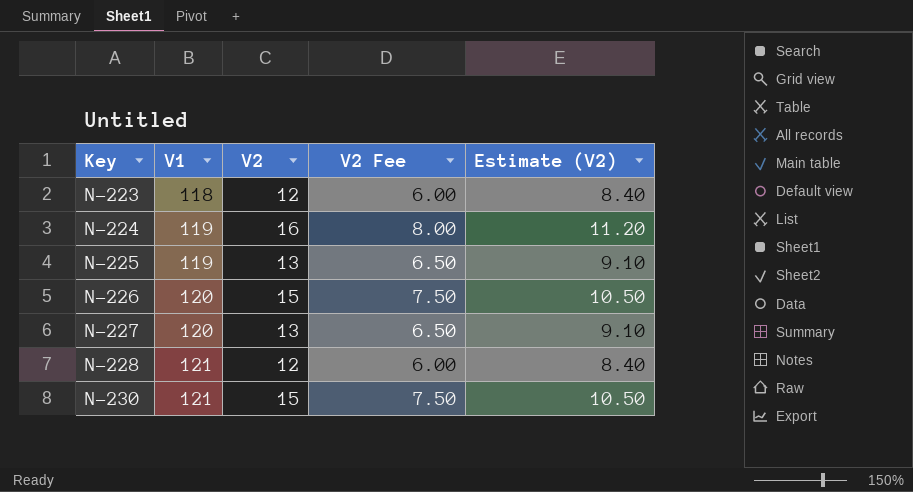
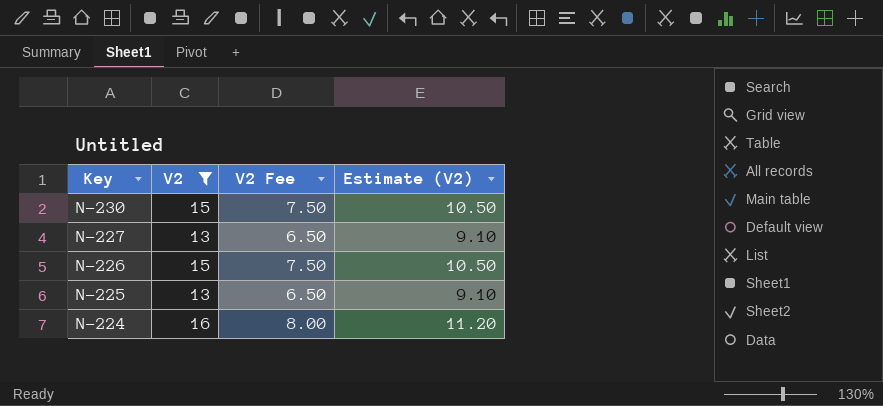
filter: none -> V2 != 12
row order: Key ascending -> Key descending
column V1 | position: 2 -> none

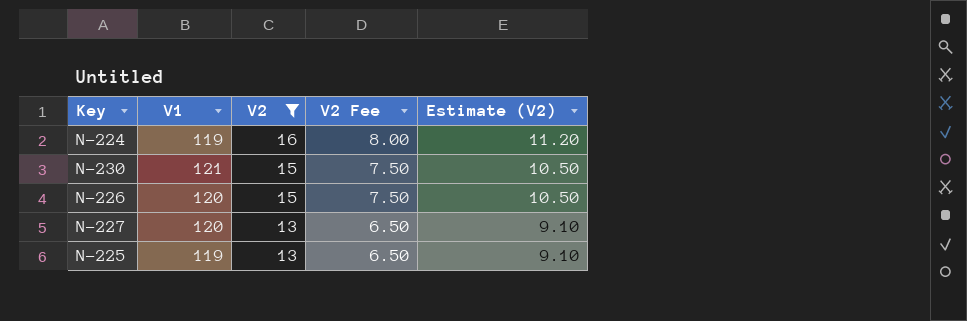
row order: Key descending -> V2 descending
column V1 | position: none -> 2

